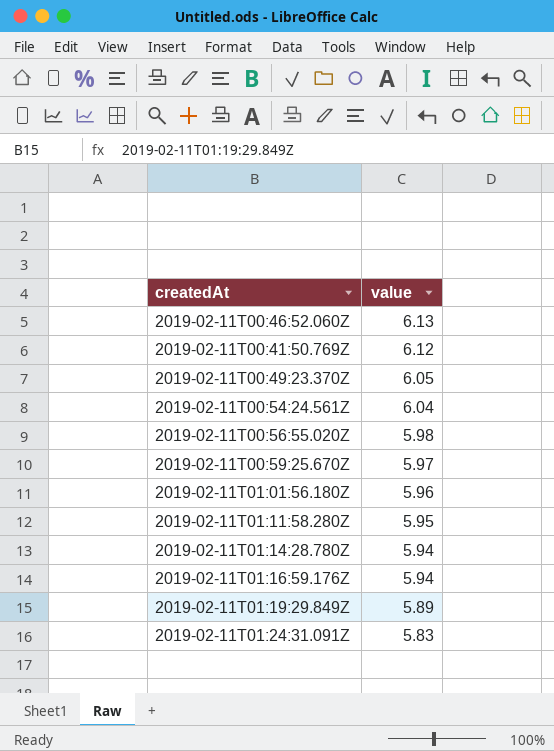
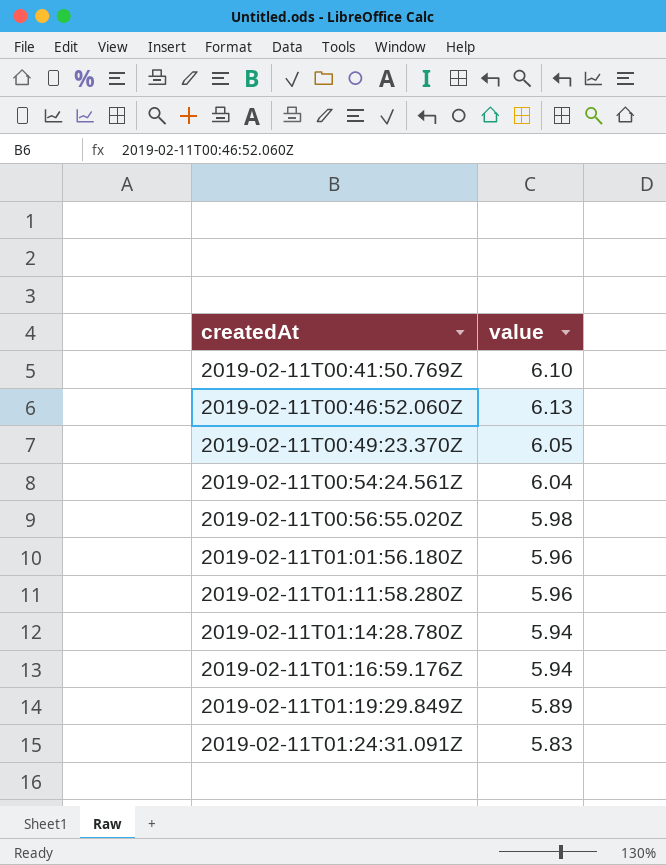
row order: value descending -> createdAt ascending
row 2019-02-11T00:59:25.670Z: 5.97 -> none
2019-02-11T00:41:50.769Z | value: 6.12 -> 6.10
2019-02-11T01:11:58.280Z | value: 5.95 -> 5.96

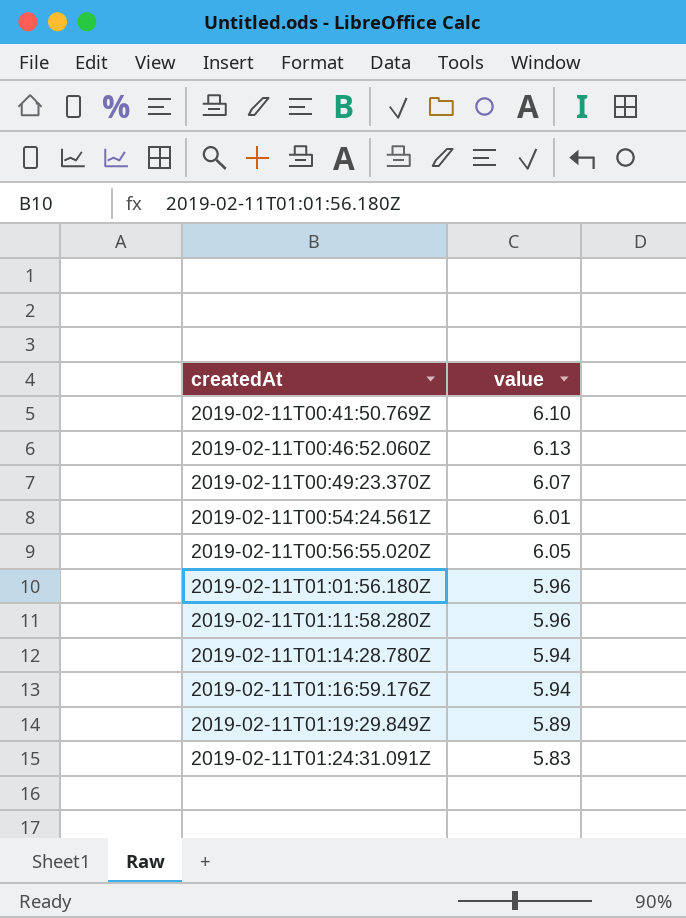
2019-02-11T00:49:23.370Z | value: 6.05 -> 6.07
2019-02-11T00:54:24.561Z | value: 6.04 -> 6.01
2019-02-11T00:56:55.020Z | value: 5.98 -> 6.05

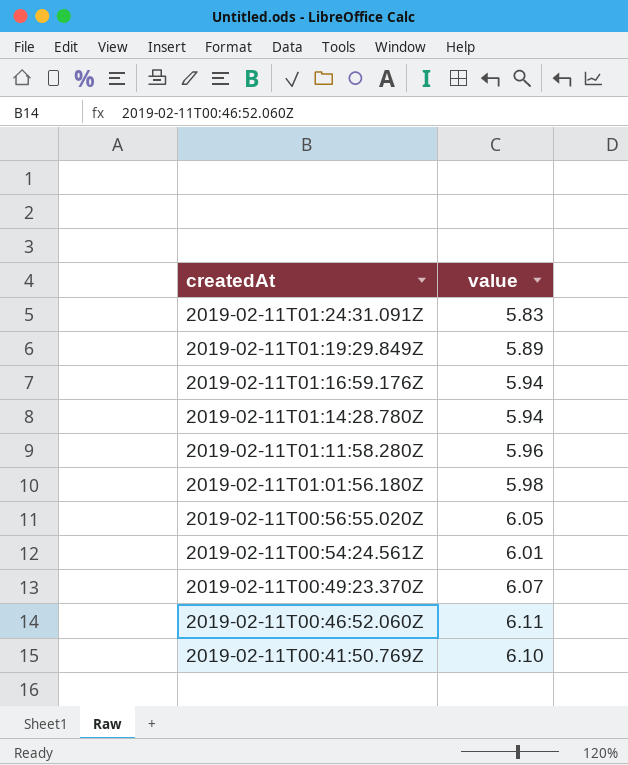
row order: createdAt ascending -> createdAt descending
2019-02-11T01:01:56.180Z | value: 5.96 -> 5.98
2019-02-11T00:46:52.060Z | value: 6.13 -> 6.11

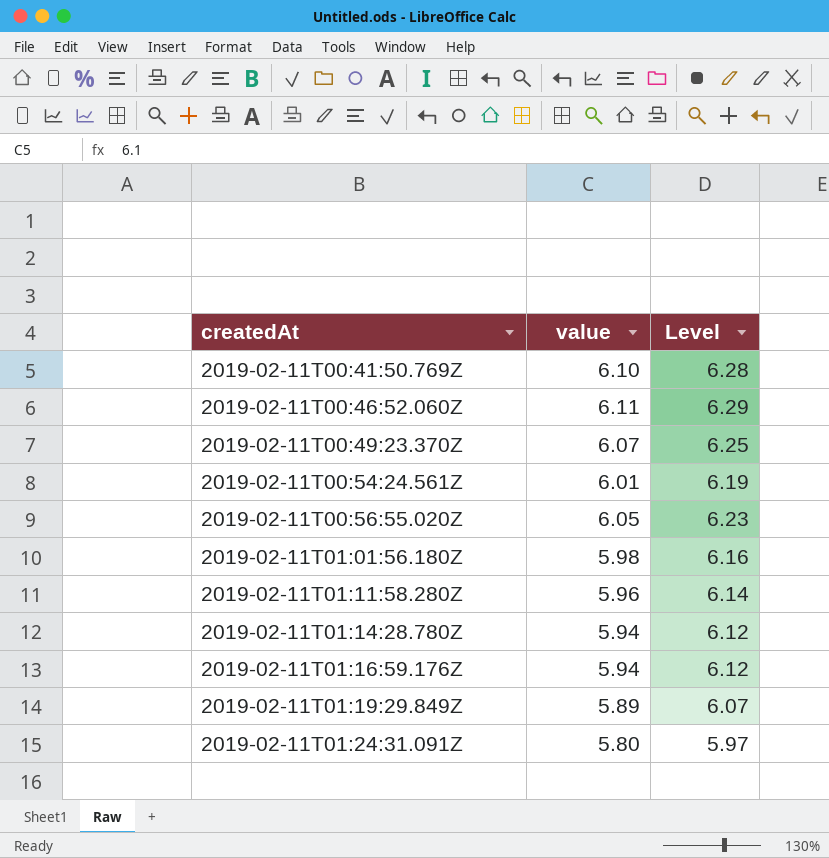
row order: createdAt descending -> createdAt ascending
column Level | formula: none -> [value] * 1.03
2019-02-11T01:24:31.091Z | value: 5.83 -> 5.80

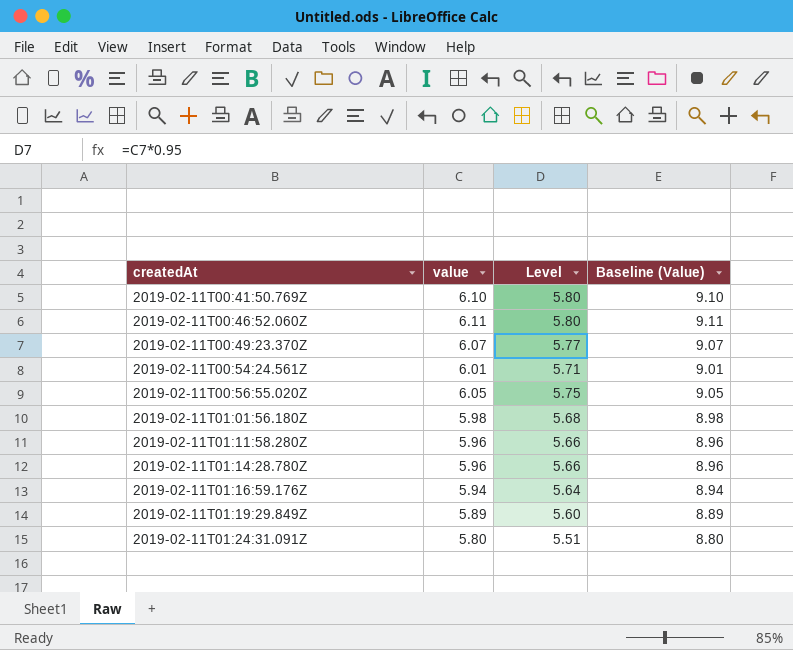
column Level | formula: [value] * 1.03 -> [value] * 0.95
column Baseline (Value) | formula: none -> [value] + 3
2019-02-11T01:14:28.780Z | value: 5.94 -> 5.96

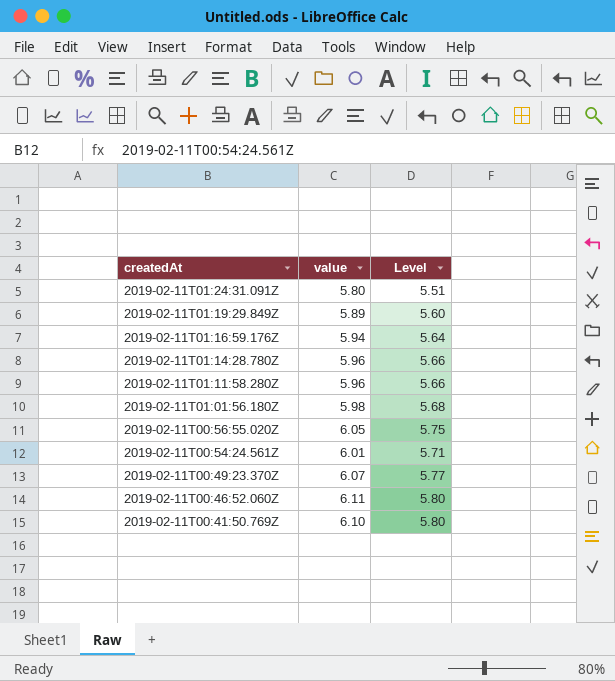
row order: createdAt ascending -> createdAt descending
column Baseline (Value) | formula: [value] + 3 -> none

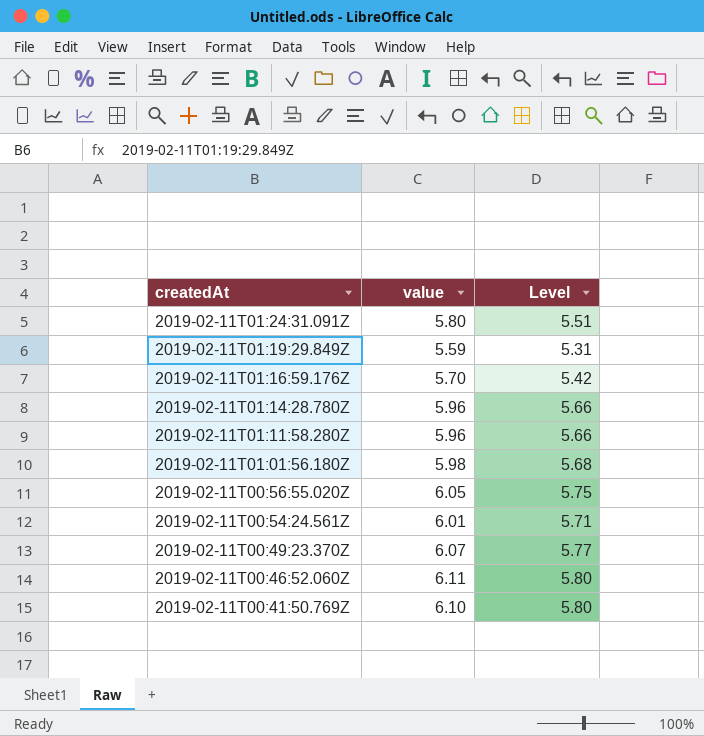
2019-02-11T01:19:29.849Z | value: 5.89 -> 5.59
2019-02-11T01:19:29.849Z | Level: 5.60 -> 5.31
2019-02-11T01:16:59.176Z | value: 5.94 -> 5.70
2019-02-11T01:16:59.176Z | Level: 5.64 -> 5.42

